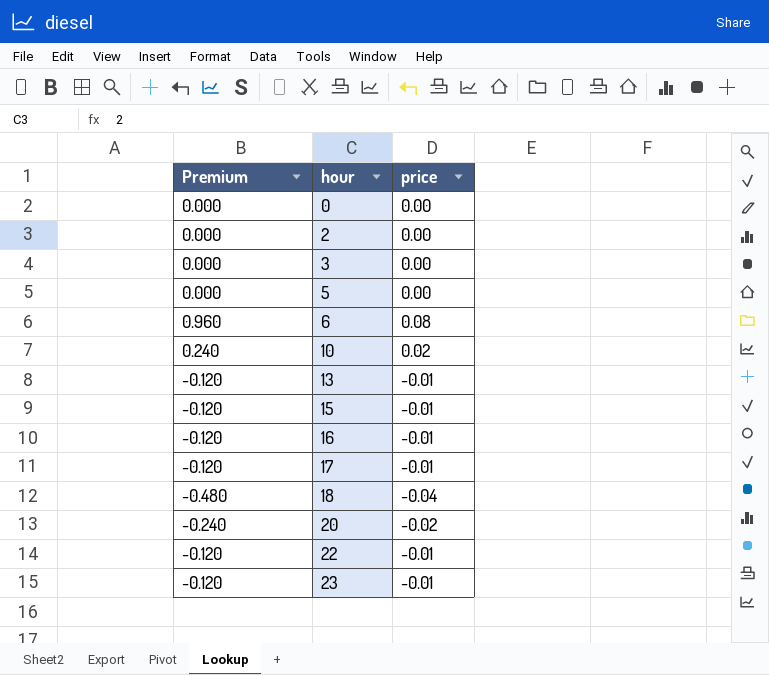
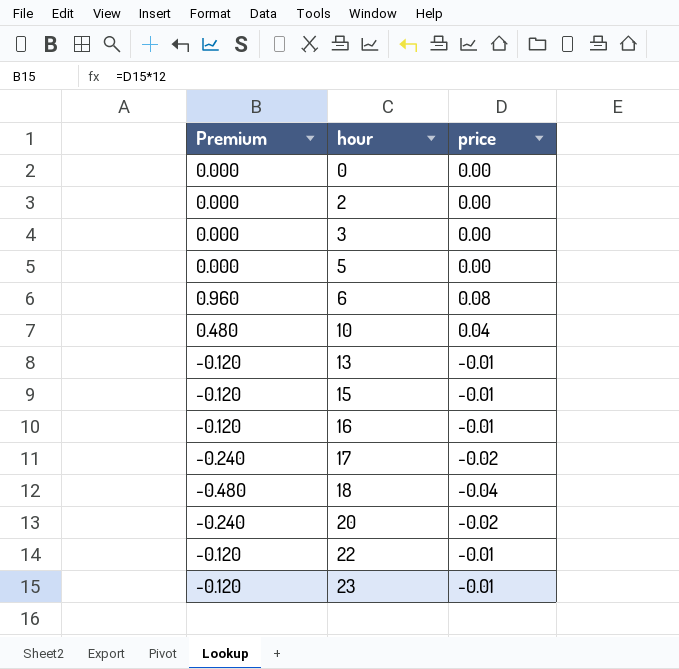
10 | Premium: 0.240 -> 0.480
10 | price: 0.02 -> 0.04
17 | Premium: -0.120 -> -0.240
17 | price: -0.01 -> -0.02

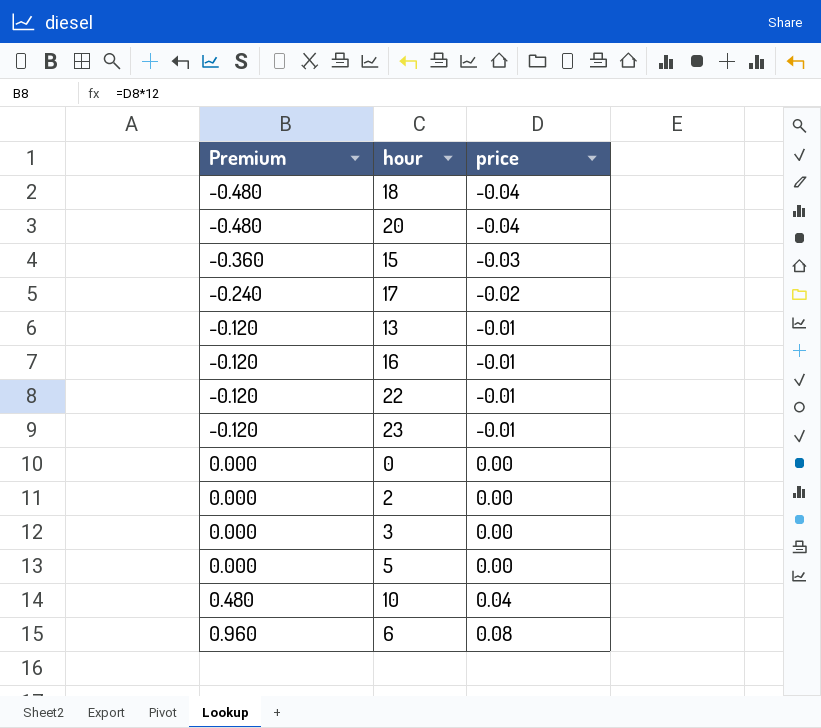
row order: hour ascending -> Premium ascending
20 | Premium: -0.240 -> -0.480
20 | price: -0.02 -> -0.04
15 | Premium: -0.120 -> -0.360
15 | price: -0.01 -> -0.03

